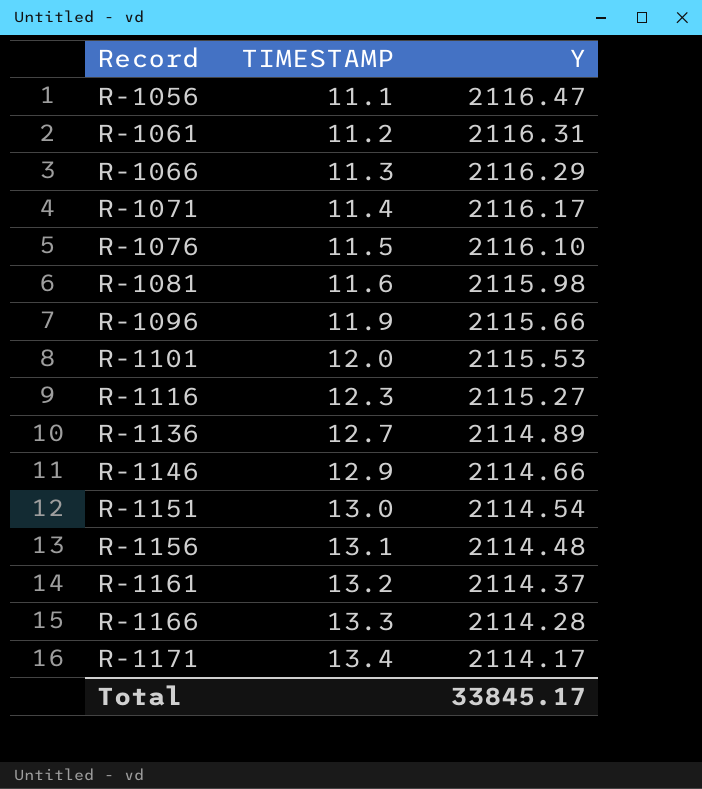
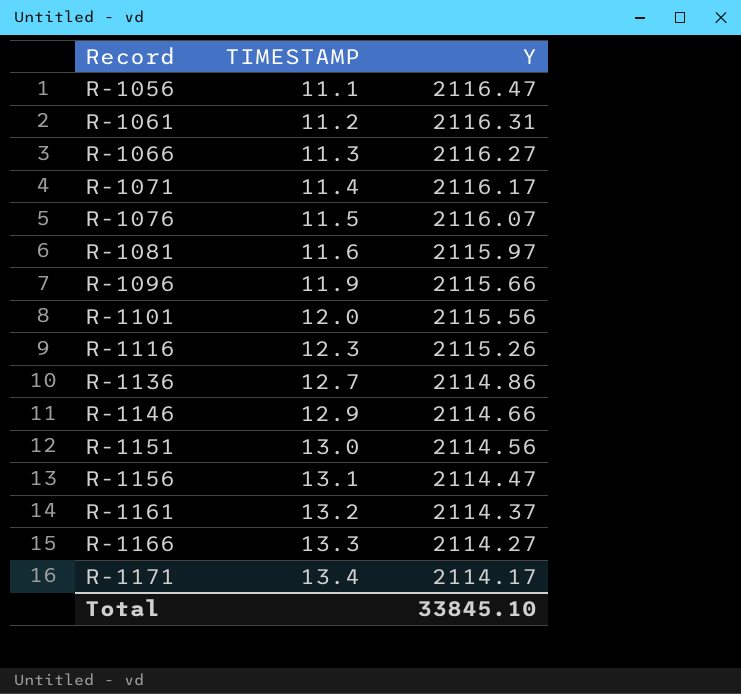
R-1066 | Y: 2116.29 -> 2116.27
R-1076 | Y: 2116.10 -> 2116.07
R-1081 | Y: 2115.98 -> 2115.97
R-1101 | Y: 2115.53 -> 2115.56
R-1116 | Y: 2115.27 -> 2115.26
R-1136 | Y: 2114.89 -> 2114.86
R-1151 | Y: 2114.54 -> 2114.56
R-1156 | Y: 2114.48 -> 2114.47
R-1166 | Y: 2114.28 -> 2114.27
Total | Y: 33845.17 -> 33845.10

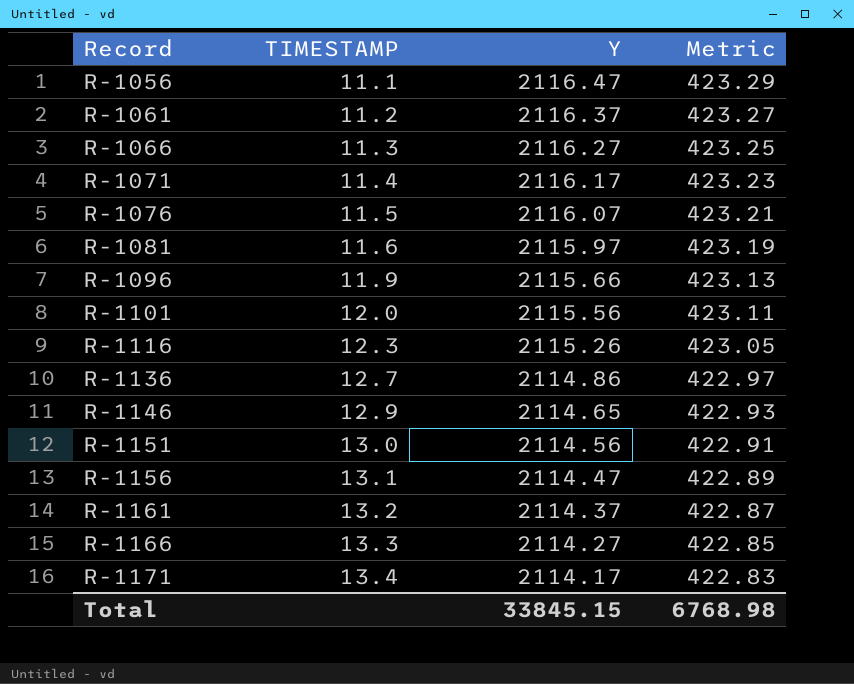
column Metric | formula: none -> [Y] * 0.2
R-1061 | Y: 2116.31 -> 2116.37
R-1146 | Y: 2114.66 -> 2114.65
Total | Y: 33845.10 -> 33845.15

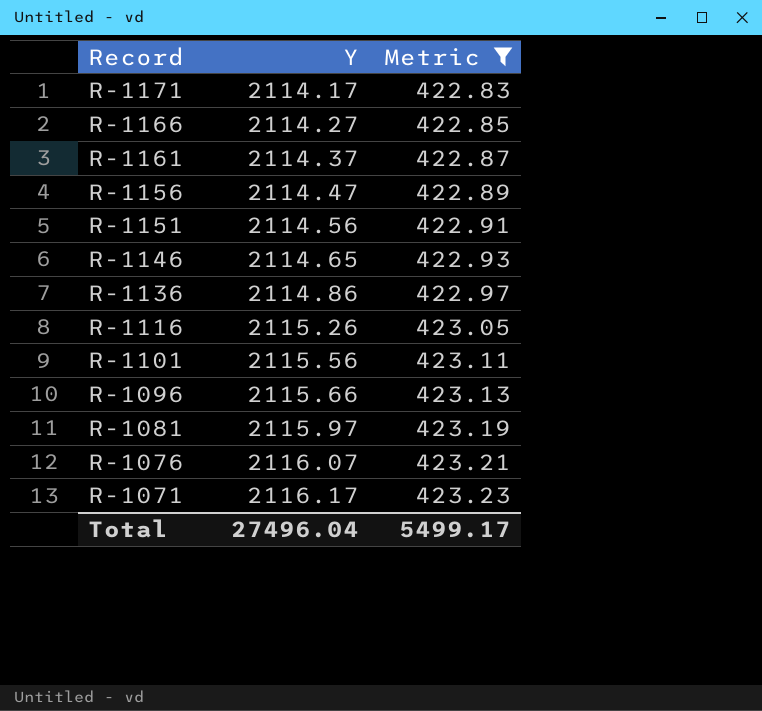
filter: none -> Metric <= 423.23
row order: Record ascending -> Record descending
column TIMESTAMP | position: 2 -> none
Total | Y: 33845.15 -> 27496.04
Total | Metric: 6768.98 -> 5499.17

